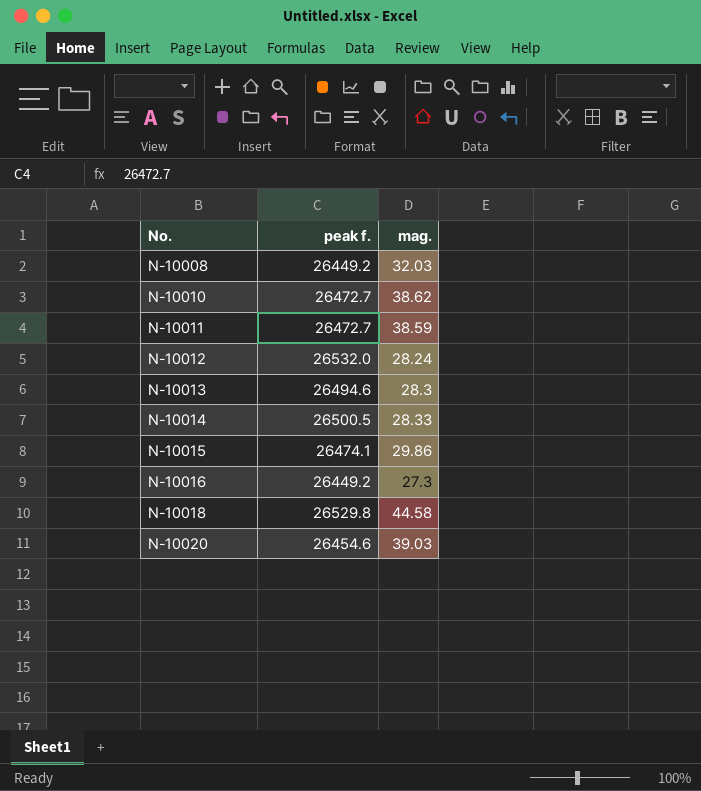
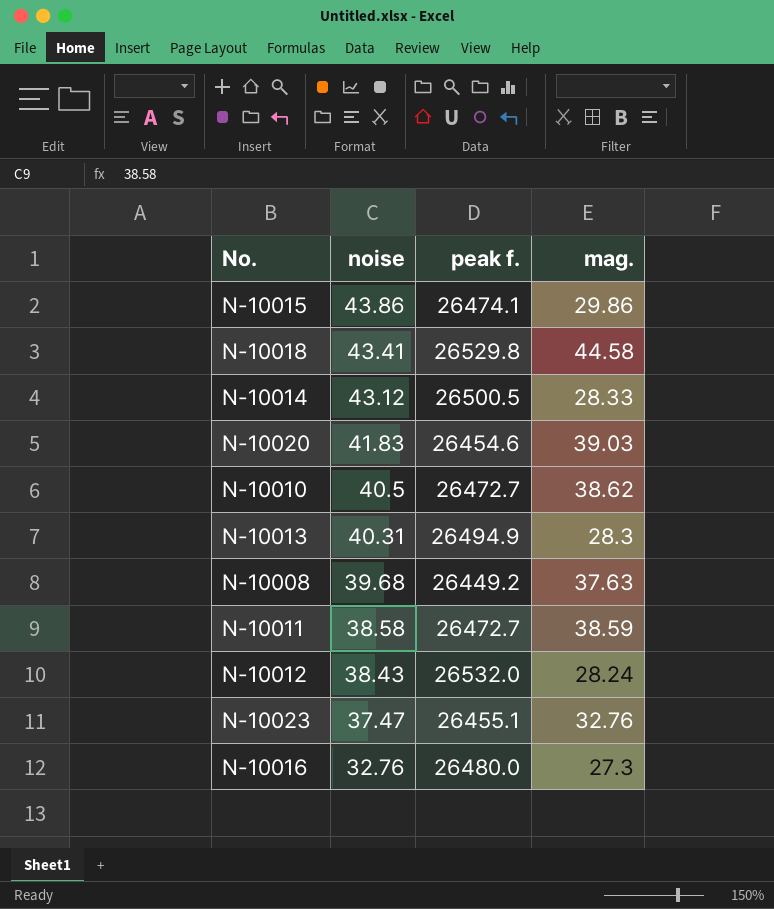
row order: No. ascending -> noise descending
column noise | position: none -> 2
N-10013 | peak f.: 26494.6 -> 26494.9
N-10008 | mag.: 32.03 -> 37.63
row N-10023: none -> 37.47 | 26455.1 | 32.76
N-10016 | peak f.: 26449.2 -> 26480.0

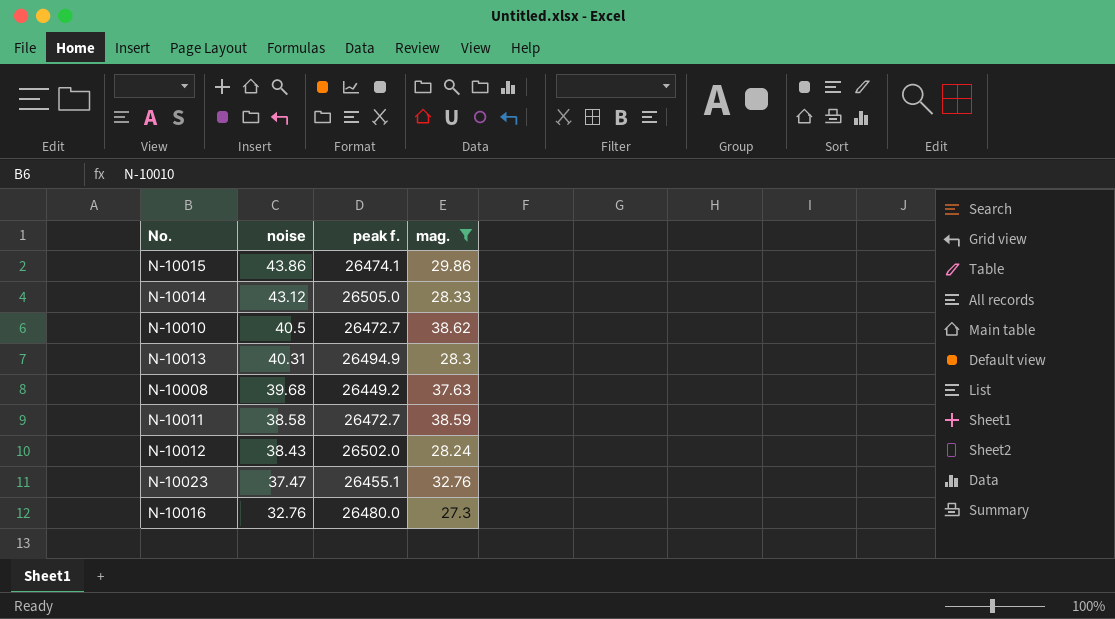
filter: none -> mag. <= 38.62
N-10014 | peak f.: 26500.5 -> 26505.0
N-10012 | peak f.: 26532.0 -> 26502.0

